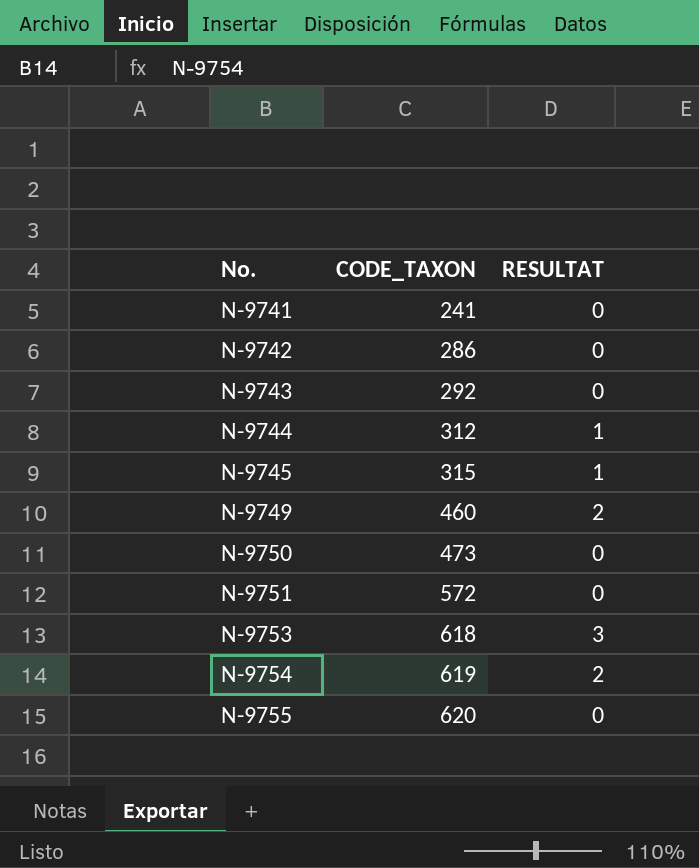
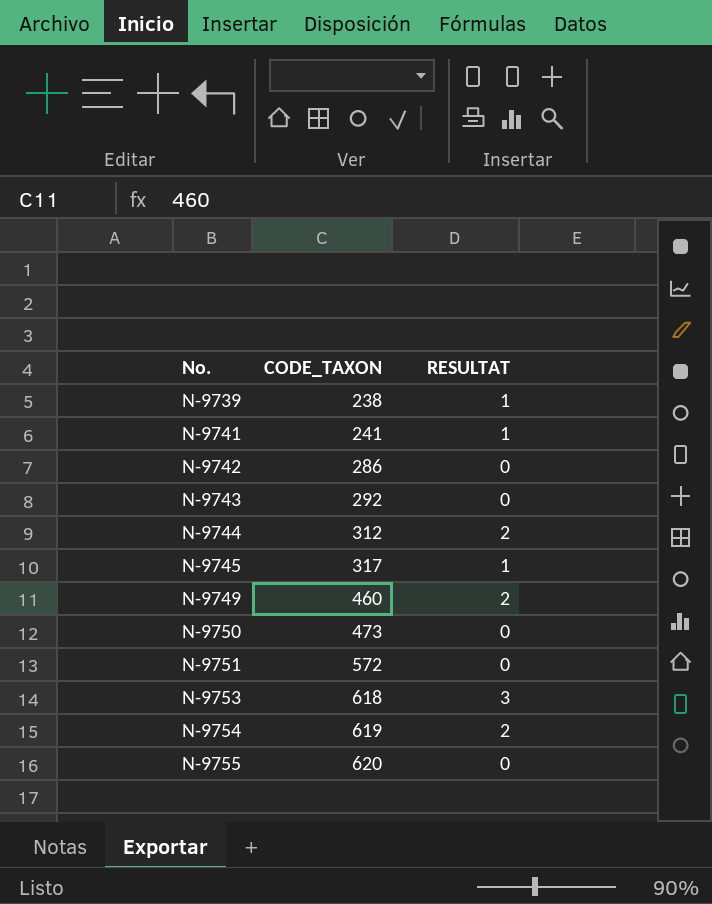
row N-9739: none -> 238 | 1
N-9741 | RESULTAT: 0 -> 1
N-9744 | RESULTAT: 1 -> 2
N-9745 | CODE_TAXON: 315 -> 317

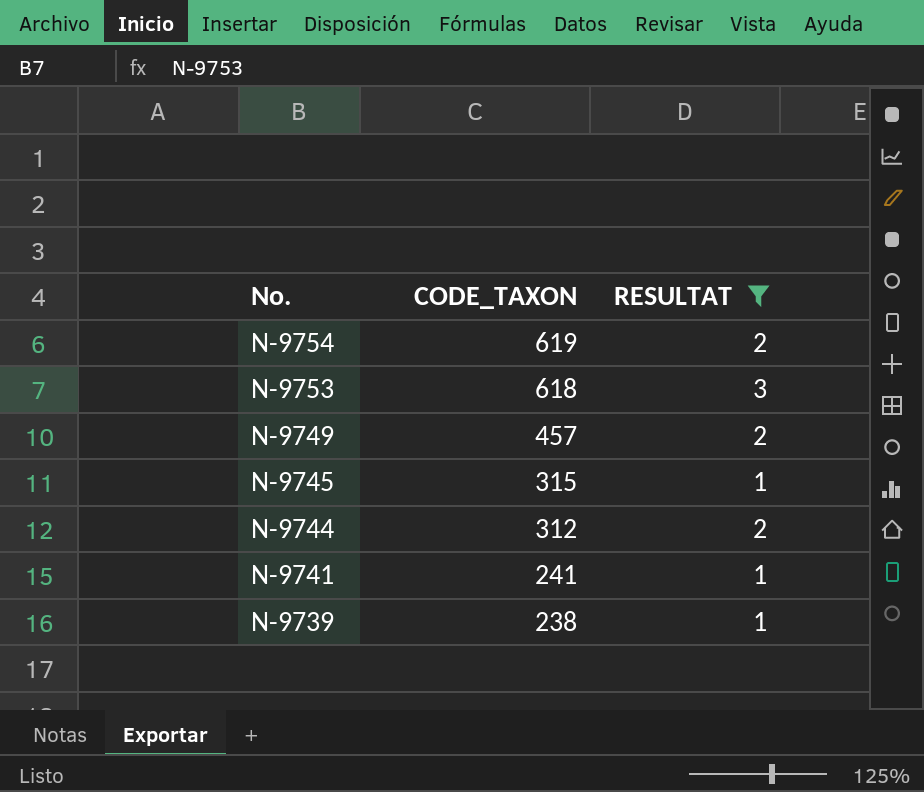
filter: none -> RESULTAT != 0
row order: No. ascending -> No. descending
N-9749 | CODE_TAXON: 460 -> 457
N-9745 | CODE_TAXON: 317 -> 315

